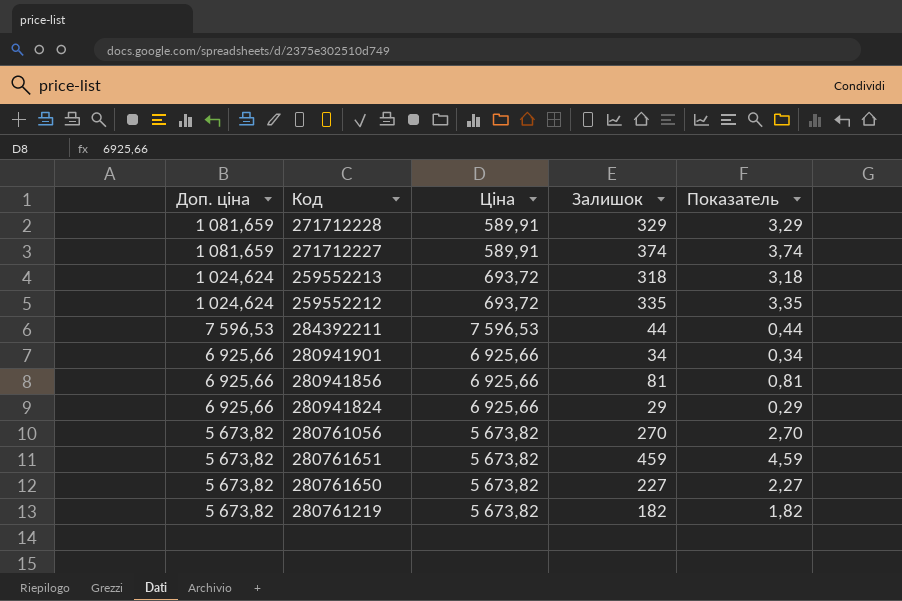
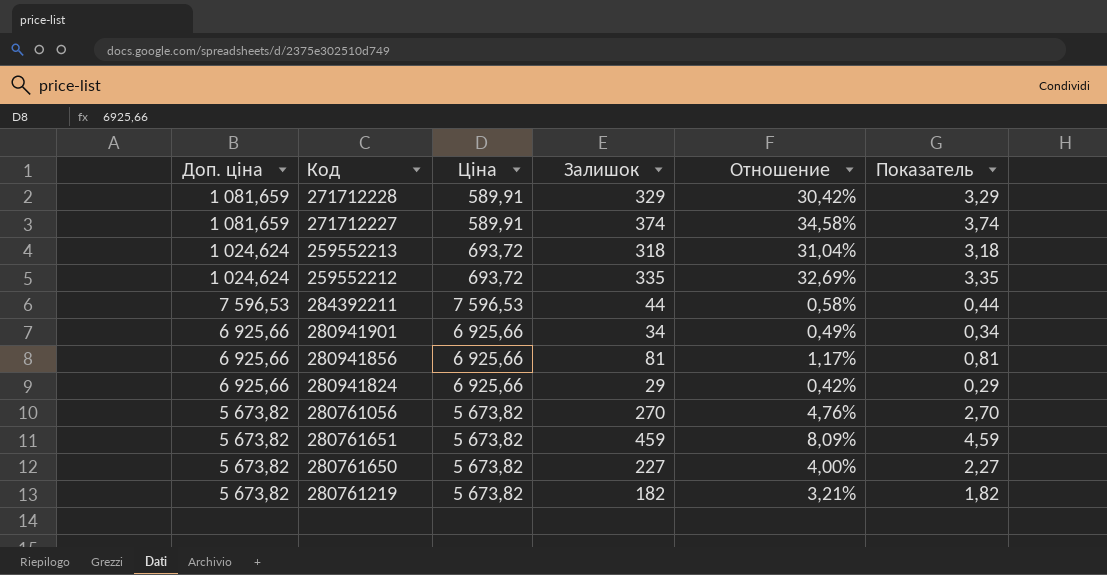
column Отношение | formula: none -> [Залишок] / [Доп. ціна]

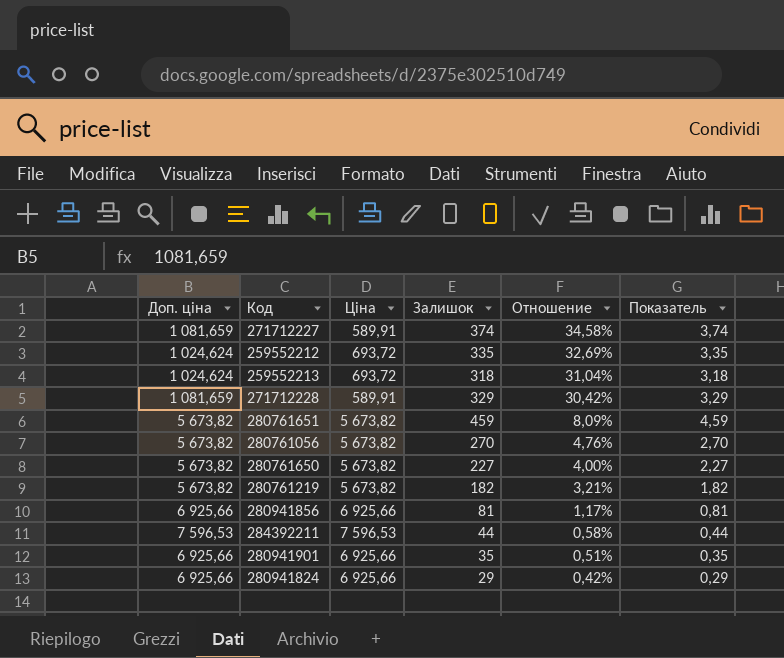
row order: none -> Отношение descending
280941901 | Залишок: 34 -> 35
280941901 | Отношение: 0,49% -> 0,51%
280941901 | Показатель: 0,34 -> 0,35

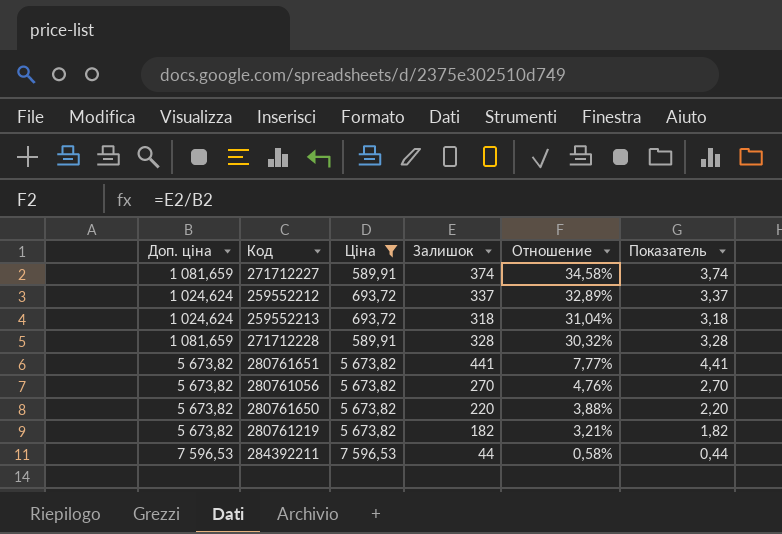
filter: none -> Ціна != 6 925,66
259552212 | Залишок: 335 -> 337
259552212 | Отношение: 32,69% -> 32,89%
259552212 | Показатель: 3,35 -> 3,37
271712228 | Залишок: 329 -> 328
271712228 | Отношение: 30,42% -> 30,32%
271712228 | Показатель: 3,29 -> 3,28
280761651 | Залишок: 459 -> 441
280761651 | Отношение: 8,09% -> 7,77%
280761651 | Показатель: 4,59 -> 4,41
280761650 | Залишок: 227 -> 220
280761650 | Отношение: 4,00% -> 3,88%
280761650 | Показатель: 2,27 -> 2,20

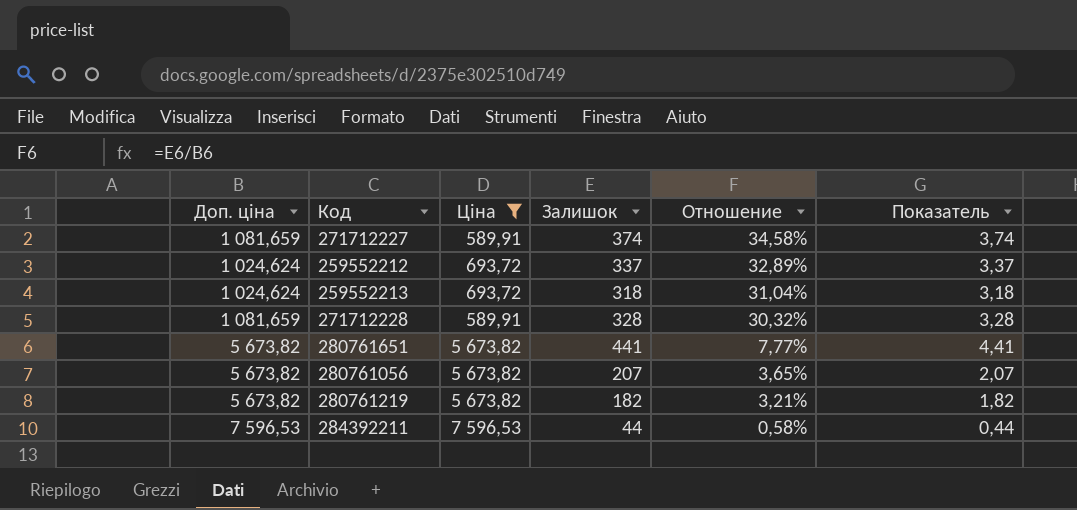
row 280761650: 5 673,82 | 5 673,82 | 220 | 3,88% | 2,20 -> none
280761056 | Залишок: 270 -> 207
280761056 | Отношение: 4,76% -> 3,65%
280761056 | Показатель: 2,70 -> 2,07

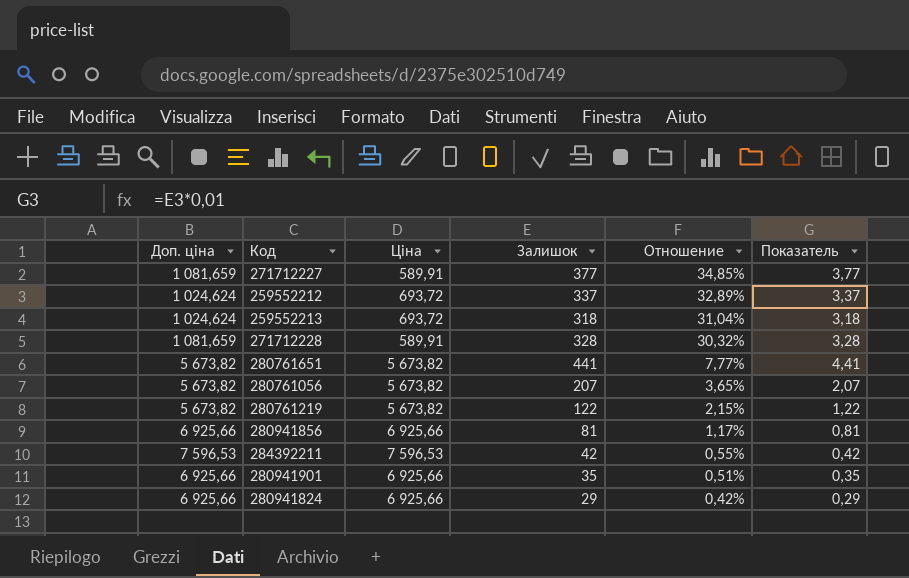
filter: Ціна != 6 925,66 -> none
271712227 | Залишок: 374 -> 377
271712227 | Отношение: 34,58% -> 34,85%
271712227 | Показатель: 3,74 -> 3,77
280761219 | Залишок: 182 -> 122
280761219 | Отношение: 3,21% -> 2,15%
280761219 | Показатель: 1,82 -> 1,22
284392211 | Залишок: 44 -> 42
284392211 | Отношение: 0,58% -> 0,55%
284392211 | Показатель: 0,44 -> 0,42

